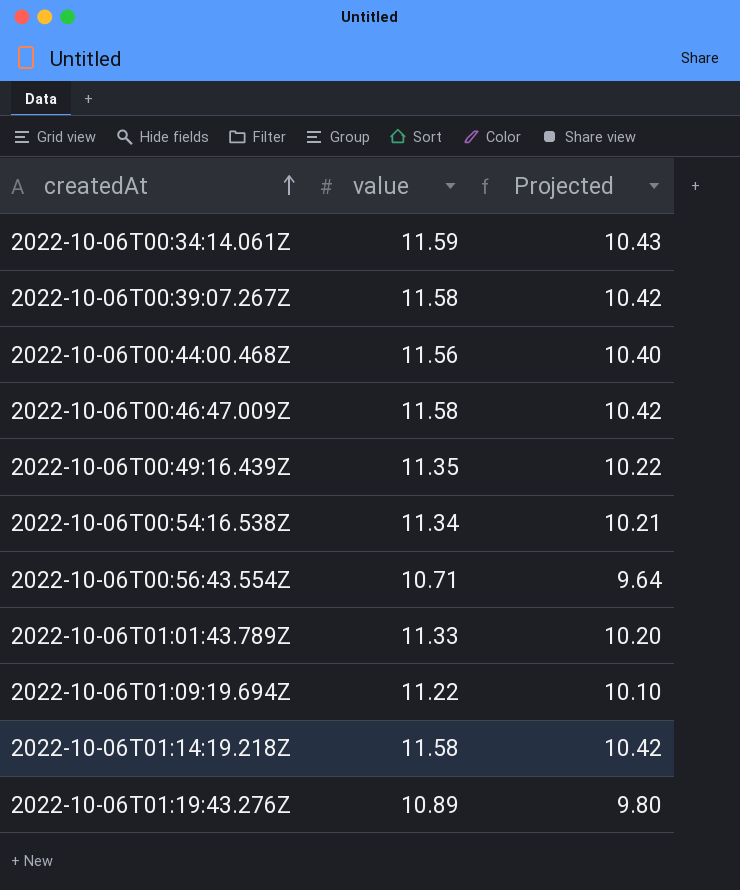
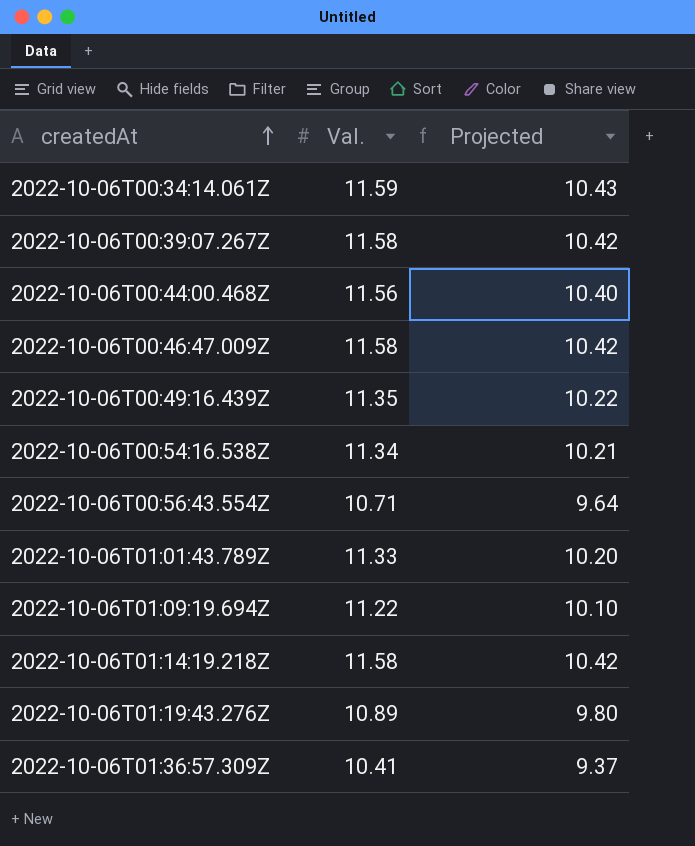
column name: value -> Val.
row 2022-10-06T01:36:57.309Z: none -> 10.41 | 9.37

